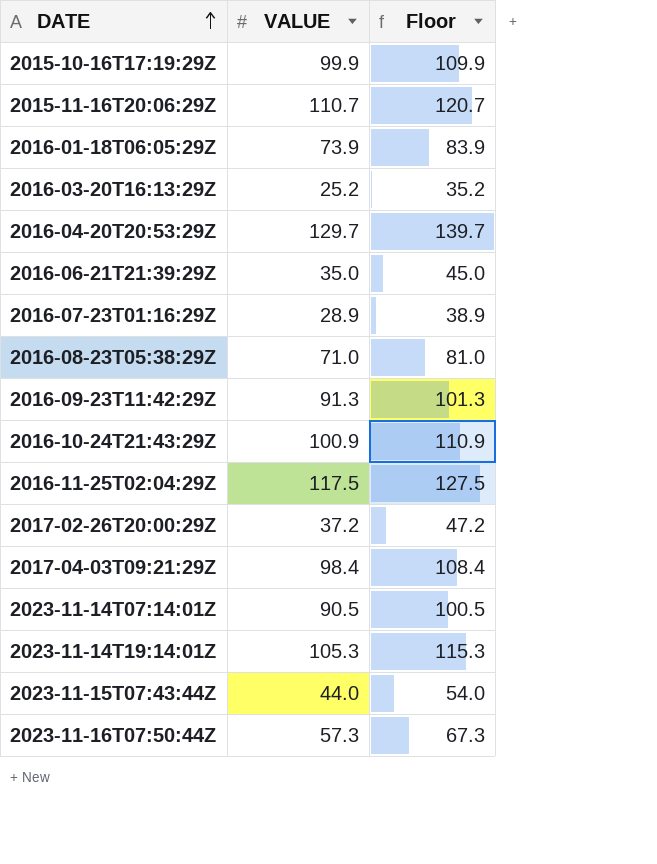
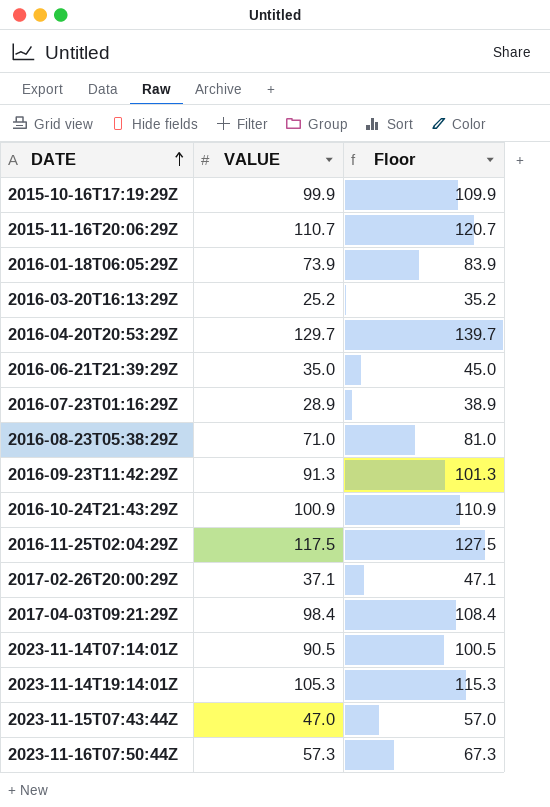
2017-02-26T20:00:29Z | VALUE: 37.2 -> 37.1
2017-02-26T20:00:29Z | Floor: 47.2 -> 47.1
2023-11-15T07:43:44Z | VALUE: 44.0 -> 47.0
2023-11-15T07:43:44Z | Floor: 54.0 -> 57.0

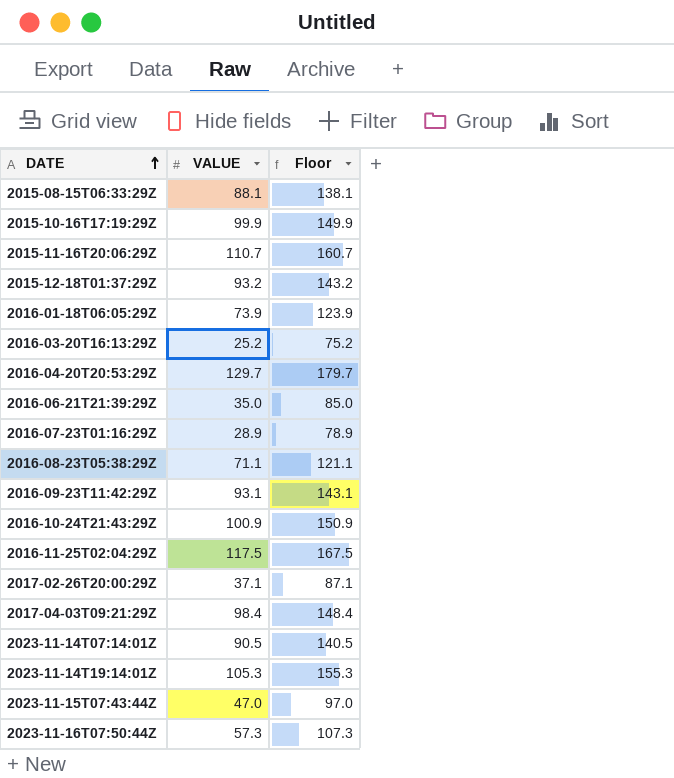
column Floor | formula: [VALUE] + 10 -> [VALUE] + 50
row 2015-08-15T06:33:29Z: none -> 88.1 | 138.1
row 2015-12-18T01:37:29Z: none -> 93.2 | 143.2
2016-08-23T05:38:29Z | VALUE: 71.0 -> 71.1
2016-09-23T11:42:29Z | VALUE: 91.3 -> 93.1

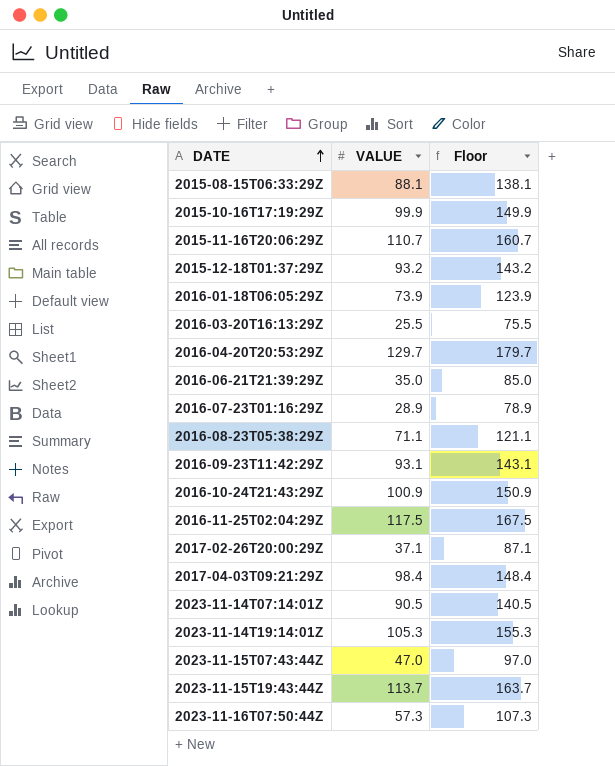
2016-03-20T16:13:29Z | VALUE: 25.2 -> 25.5
2016-03-20T16:13:29Z | Floor: 75.2 -> 75.5
row 2023-11-15T19:43:44Z: none -> 113.7 | 163.7

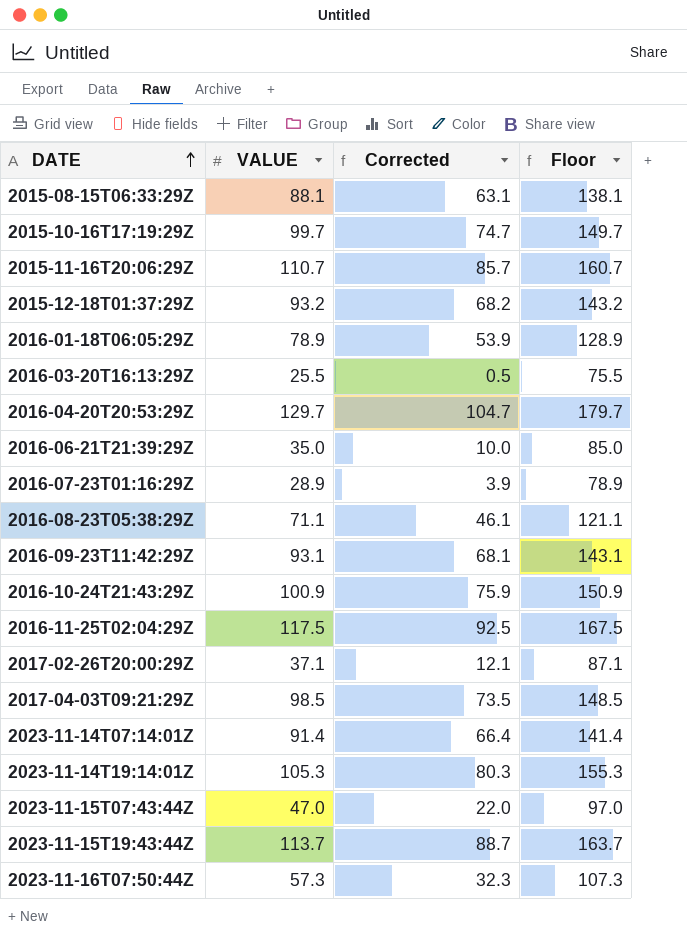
column Corrected | formula: none -> [VALUE] - 25
2015-10-16T17:19:29Z | VALUE: 99.9 -> 99.7
2015-10-16T17:19:29Z | Floor: 149.9 -> 149.7
2016-01-18T06:05:29Z | VALUE: 73.9 -> 78.9
2016-01-18T06:05:29Z | Floor: 123.9 -> 128.9
2017-04-03T09:21:29Z | VALUE: 98.4 -> 98.5
2017-04-03T09:21:29Z | Floor: 148.4 -> 148.5
2023-11-14T07:14:01Z | VALUE: 90.5 -> 91.4
2023-11-14T07:14:01Z | Floor: 140.5 -> 141.4

